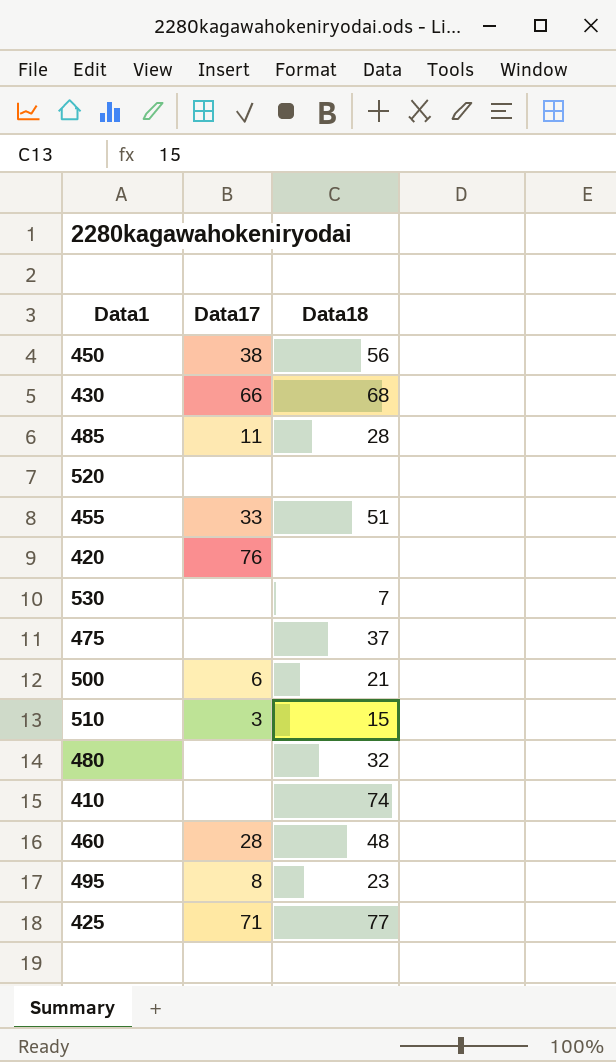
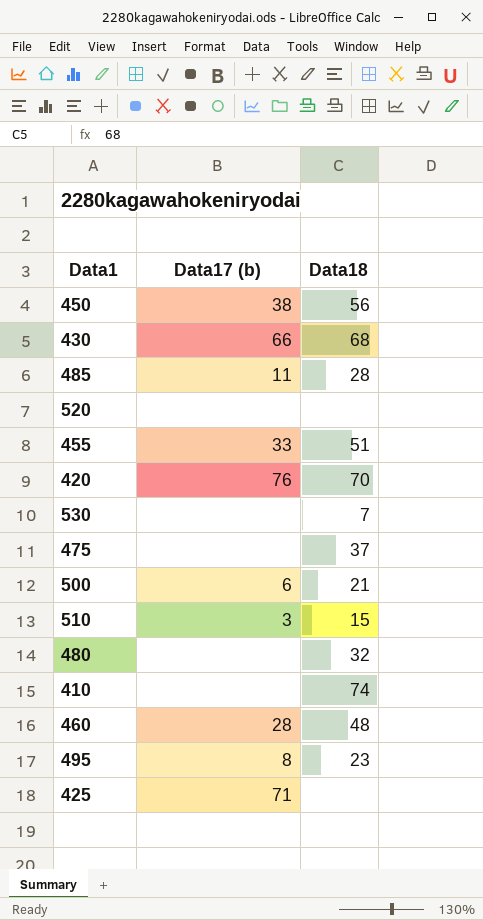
column name: Data17 -> Data17 (b)
420 | Data18: none -> 70
425 | Data18: 77 -> none

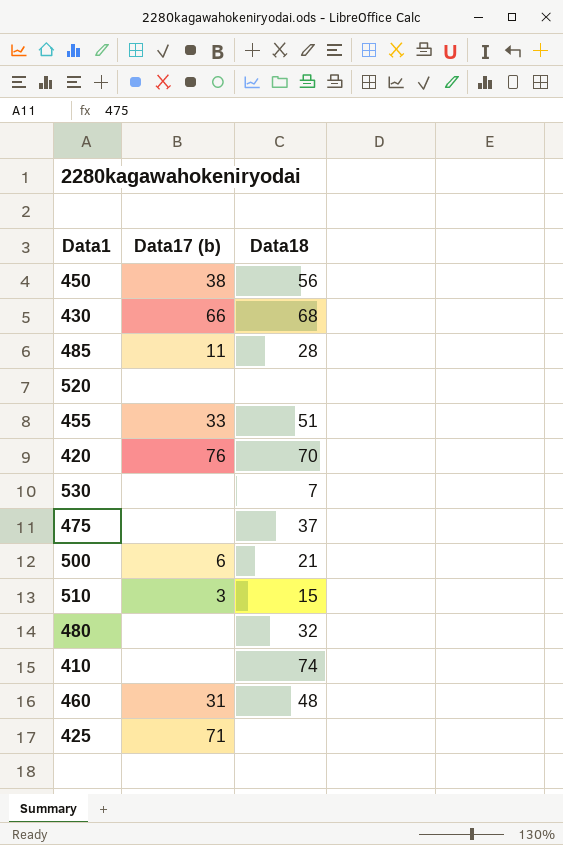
row 495: 8 | 23 -> none
460 | Data17 (b): 28 -> 31

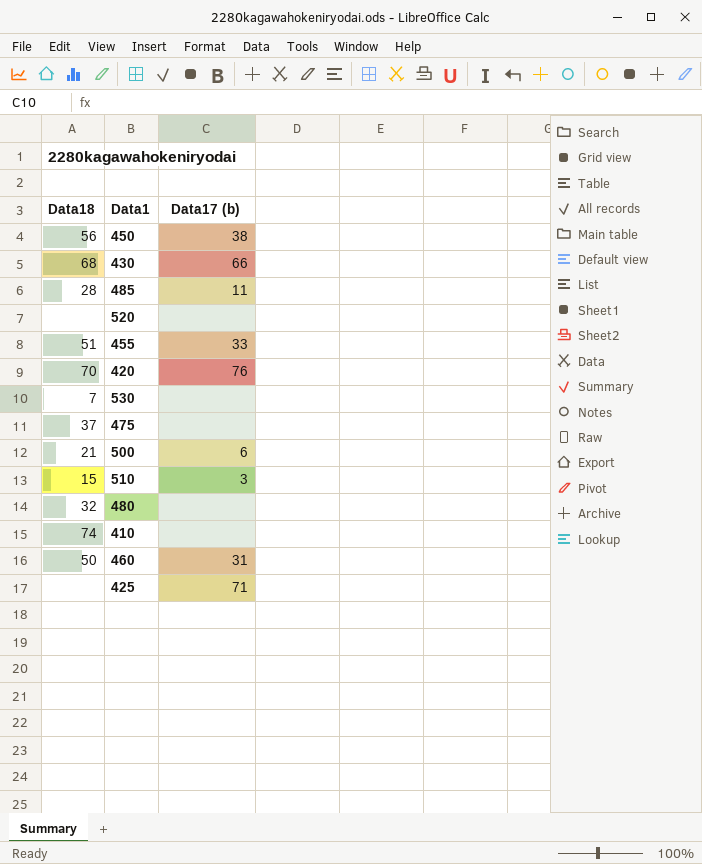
column Data18 | position: 3 -> 1
460 | Data18: 48 -> 50

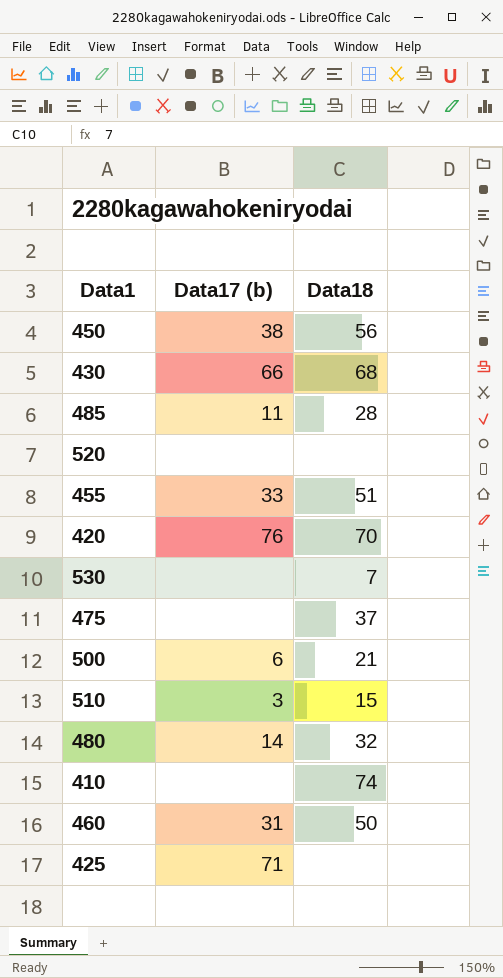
column Data18 | position: 1 -> 3
480 | Data17 (b): none -> 14

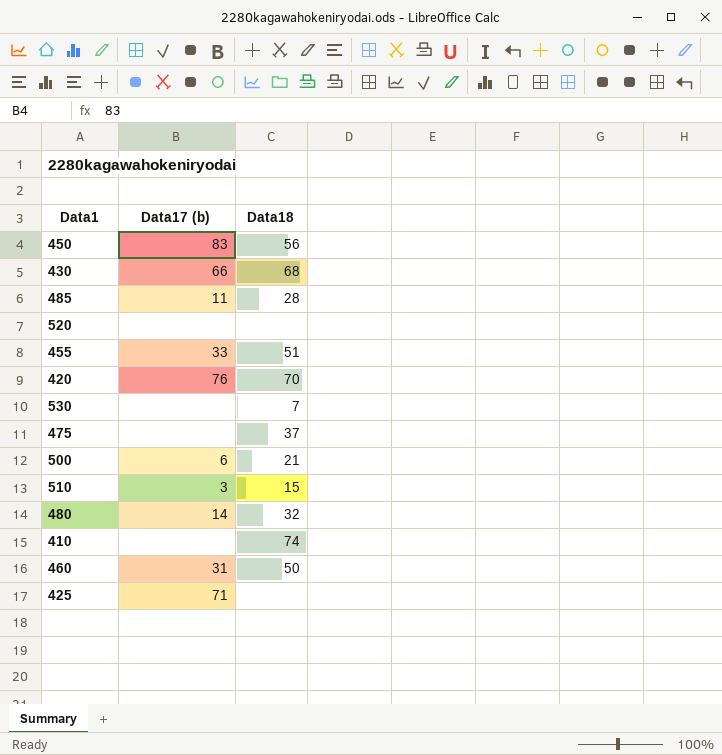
450 | Data17 (b): 38 -> 83

